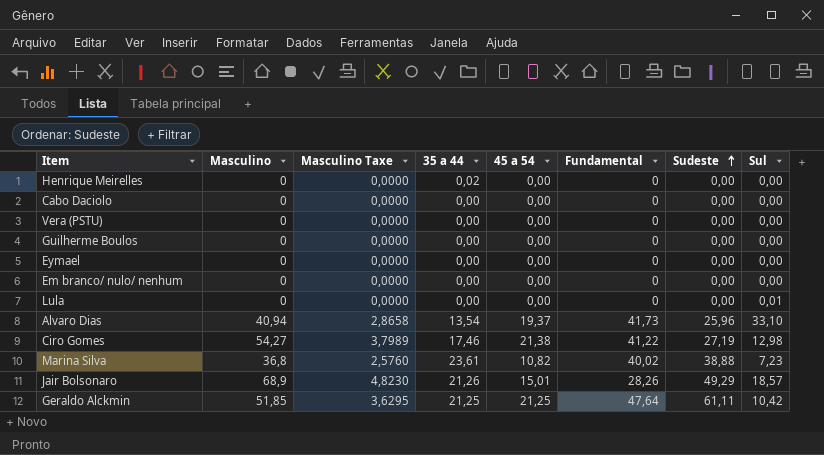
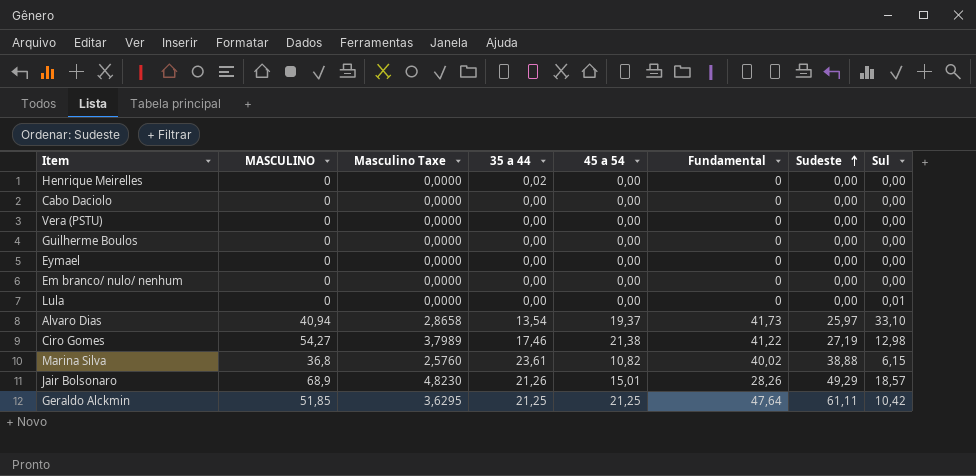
column name: Masculino -> MASCULINO
Alvaro Dias | Sudeste: 25,96 -> 25,97
Marina Silva | Sul: 7,23 -> 6,15

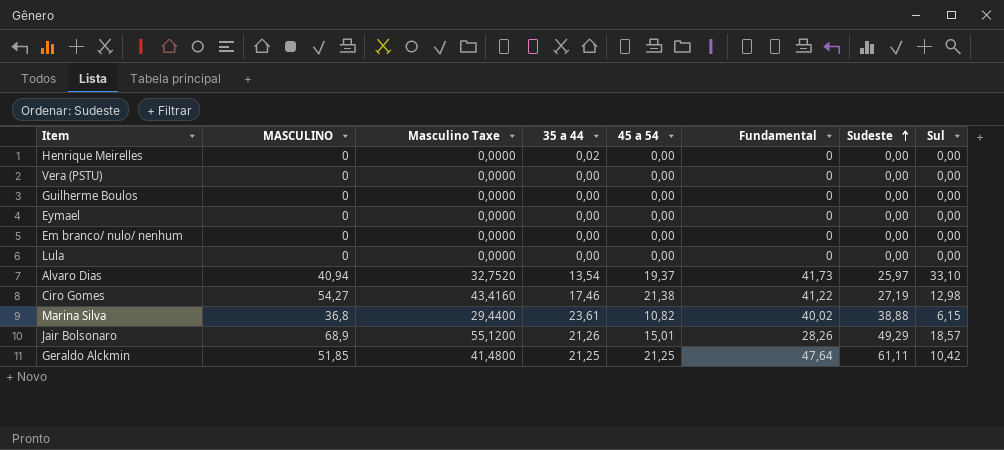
column Masculino Taxe | formula: [MASCULINO] * 0,07 -> [MASCULINO] * 0,8
row Cabo Daciolo: 0 | 0,0000 | 0,00 | 0,00 | 0 | 0,00 | 0,00 -> none
Lula | Sul: 0,01 -> 0,00

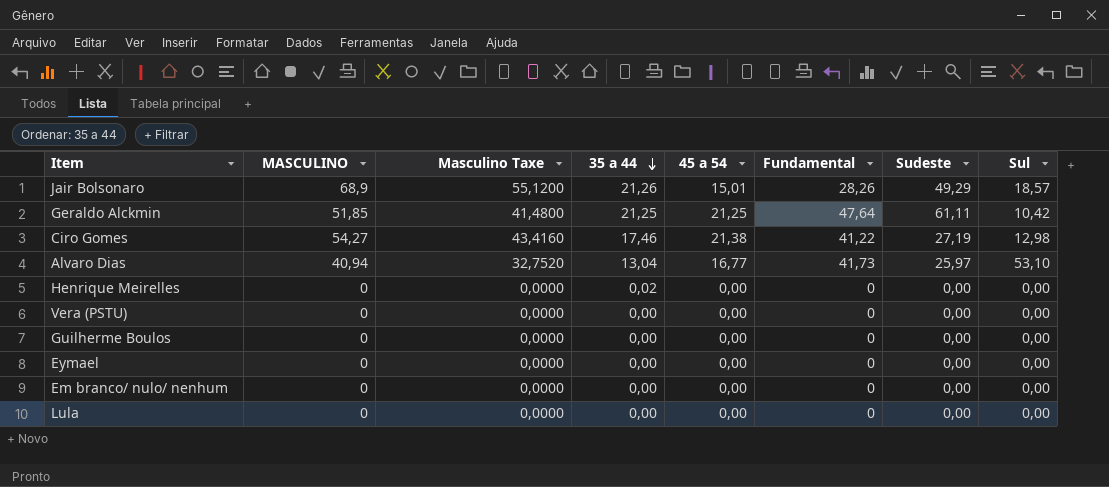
row order: Sudeste ascending -> 35 a 44 descending
row Marina Silva: 36,8 | 29,4400 | 23,61 | 10,82 | 40,02 | 38,88 | 6,15 -> none
Alvaro Dias | 35 a 44: 13,54 -> 13,04
Alvaro Dias | 45 a 54: 19,37 -> 16,77
Alvaro Dias | Sul: 33,10 -> 53,10

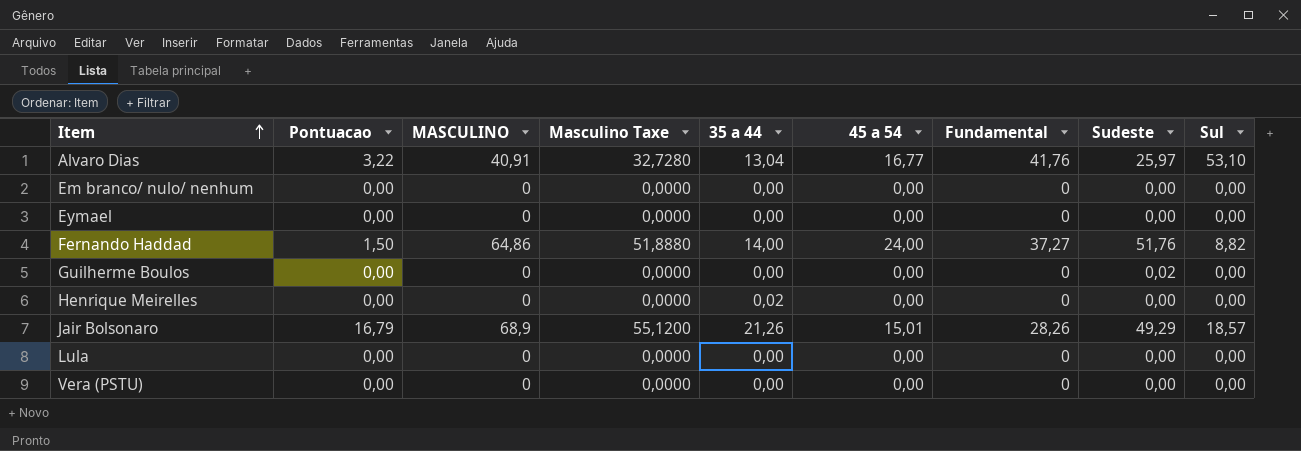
row order: 35 a 44 descending -> Item ascending
column Pontuacao | position: none -> 2
row Geraldo Alckmin: 51,85 | 41,4800 | 21,25 | 21,25 | 47,64 | 61,11 | 10,42 -> none
row Ciro Gomes: 54,27 | 43,4160 | 17,46 | 21,38 | 41,22 | 27,19 | 12,98 -> none
Alvaro Dias | MASCULINO: 40,94 -> 40,91
Alvaro Dias | Masculino Taxe: 32,7520 -> 32,7280
Alvaro Dias | Fundamental: 41,73 -> 41,76
row Fernando Haddad: none -> 1,50 | 64,86 | 51,8880 | 14,00 | 24,00 | 37,27 | 51,76 | 8,82
Guilherme Boulos | Sudeste: 0,00 -> 0,02

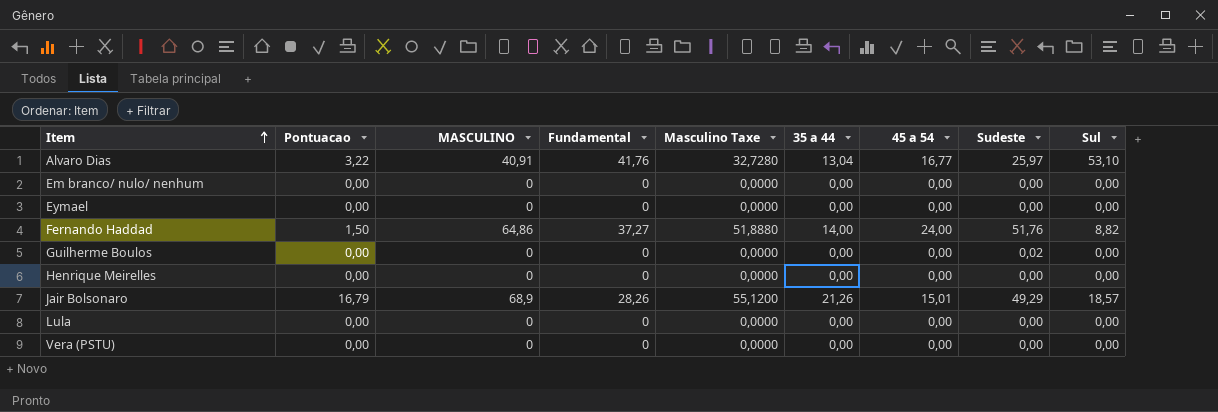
column Fundamental | position: 7 -> 4
Henrique Meirelles | 35 a 44: 0,02 -> 0,00

